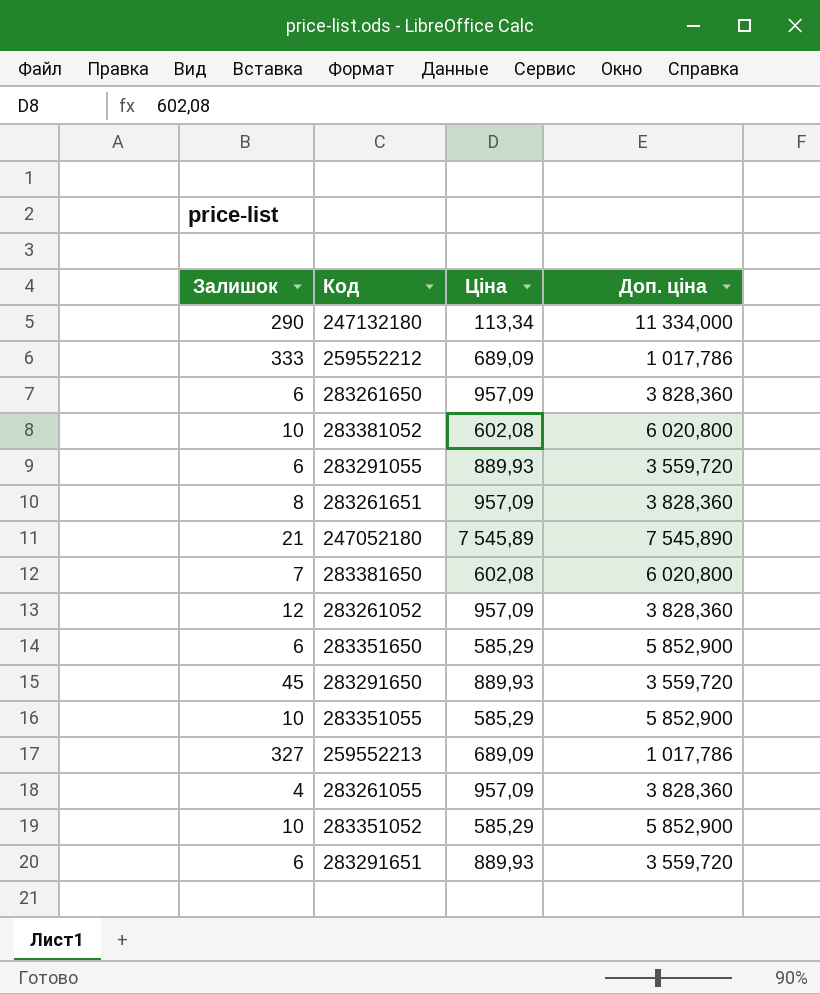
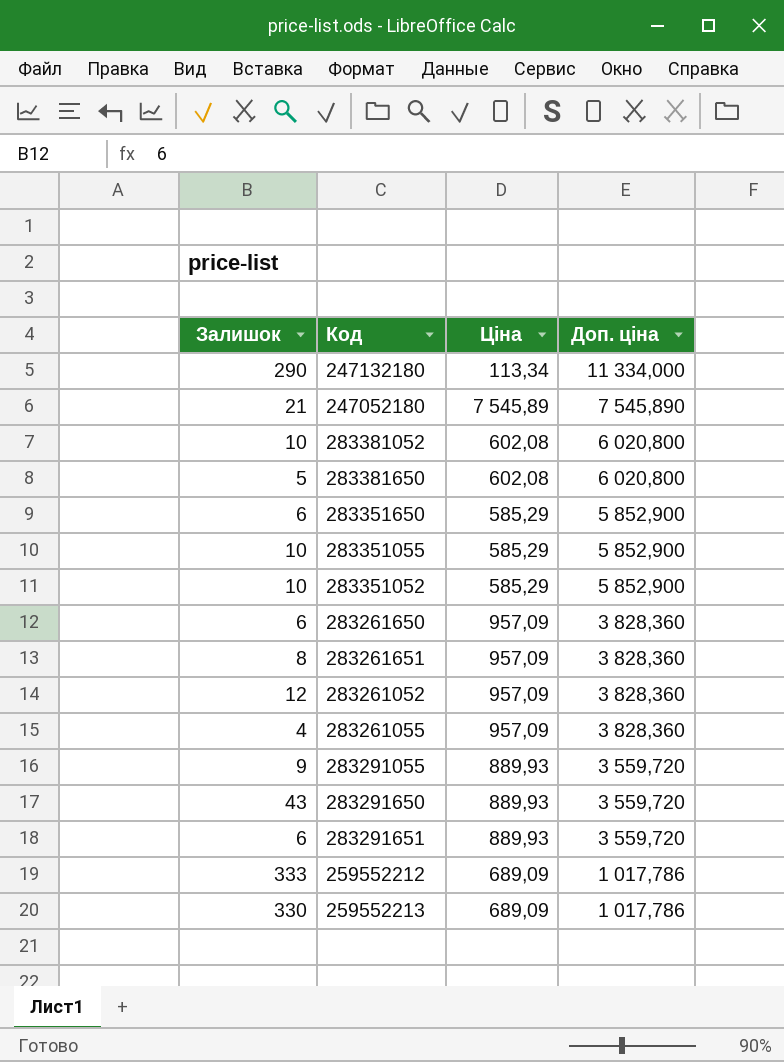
row order: none -> Доп. ціна descending
283381650 | Залишок: 7 -> 5
283291055 | Залишок: 6 -> 9
283291650 | Залишок: 45 -> 43
259552213 | Залишок: 327 -> 330

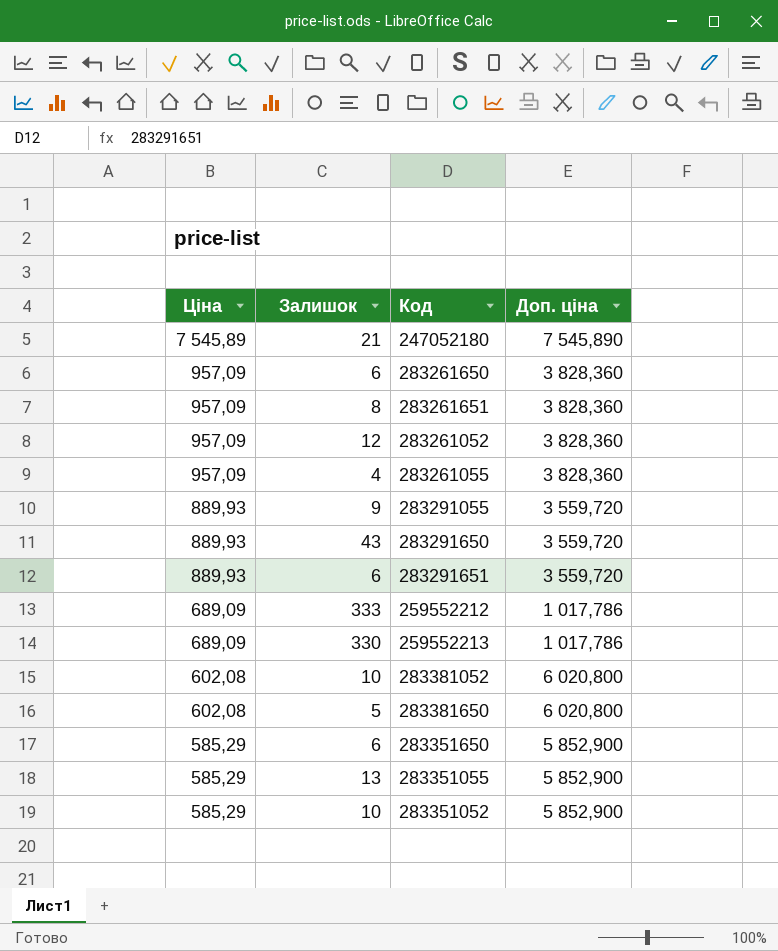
row order: Доп. ціна descending -> Ціна descending
column Ціна | position: 3 -> 1
row 247132180: 290 | 113,34 | 11 334,000 -> none
283351055 | Залишок: 10 -> 13

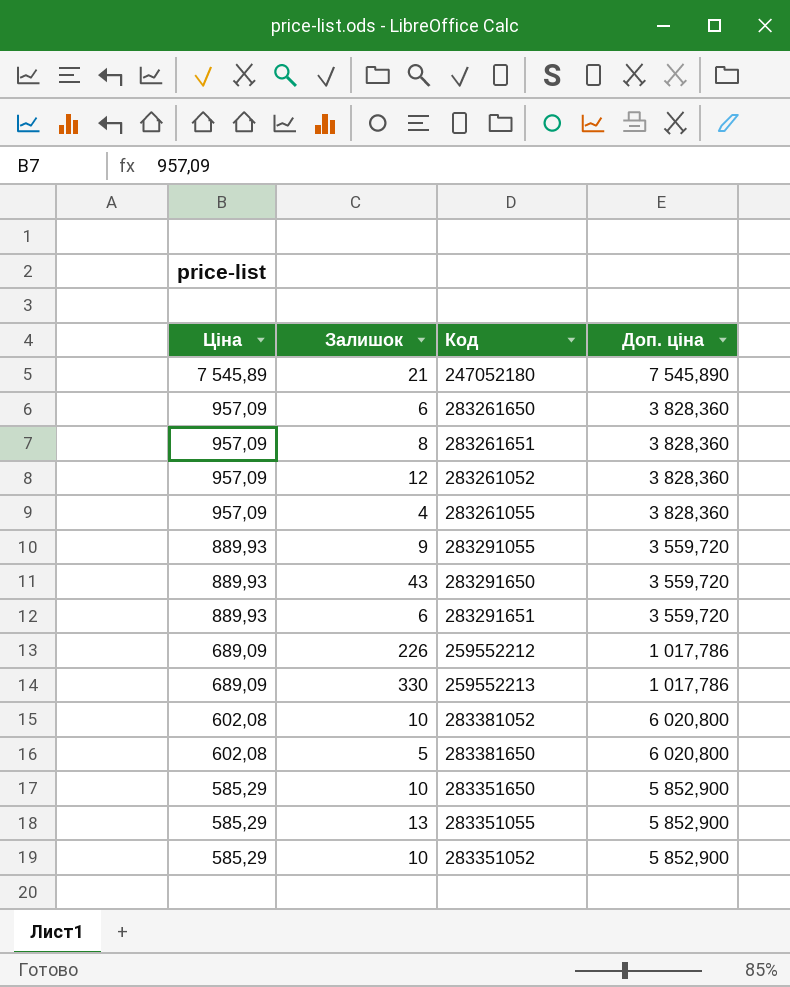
259552212 | Залишок: 333 -> 226
283351650 | Залишок: 6 -> 10

